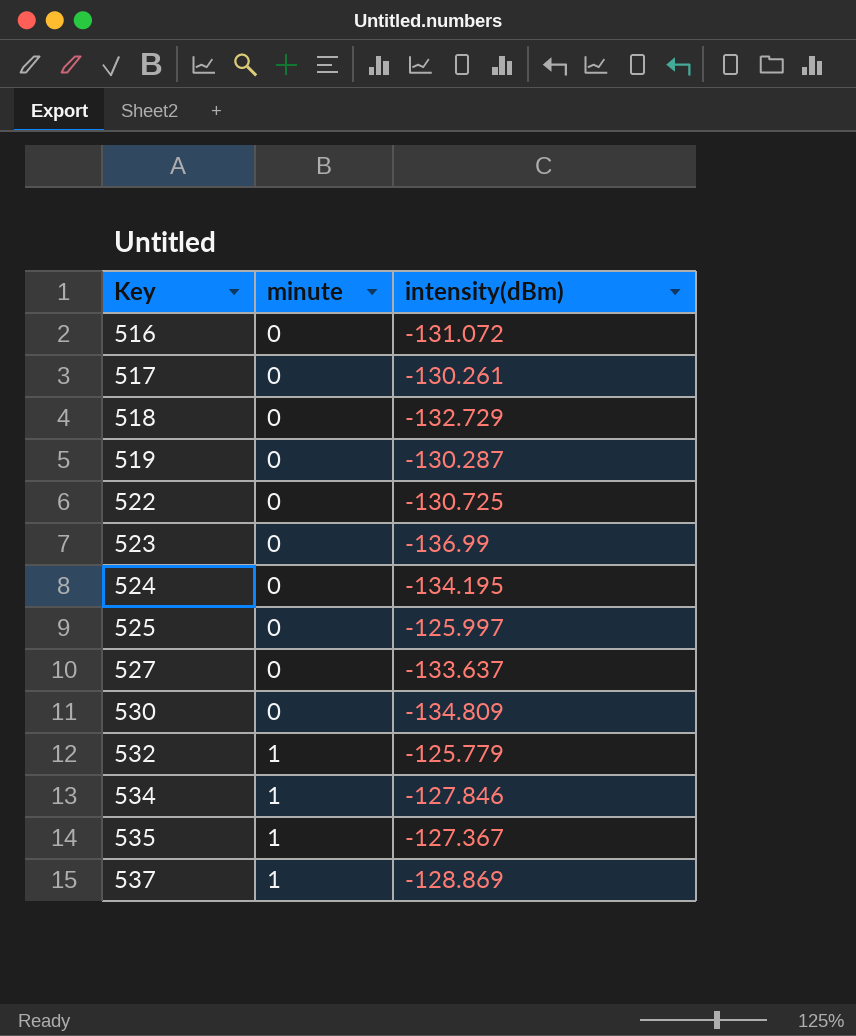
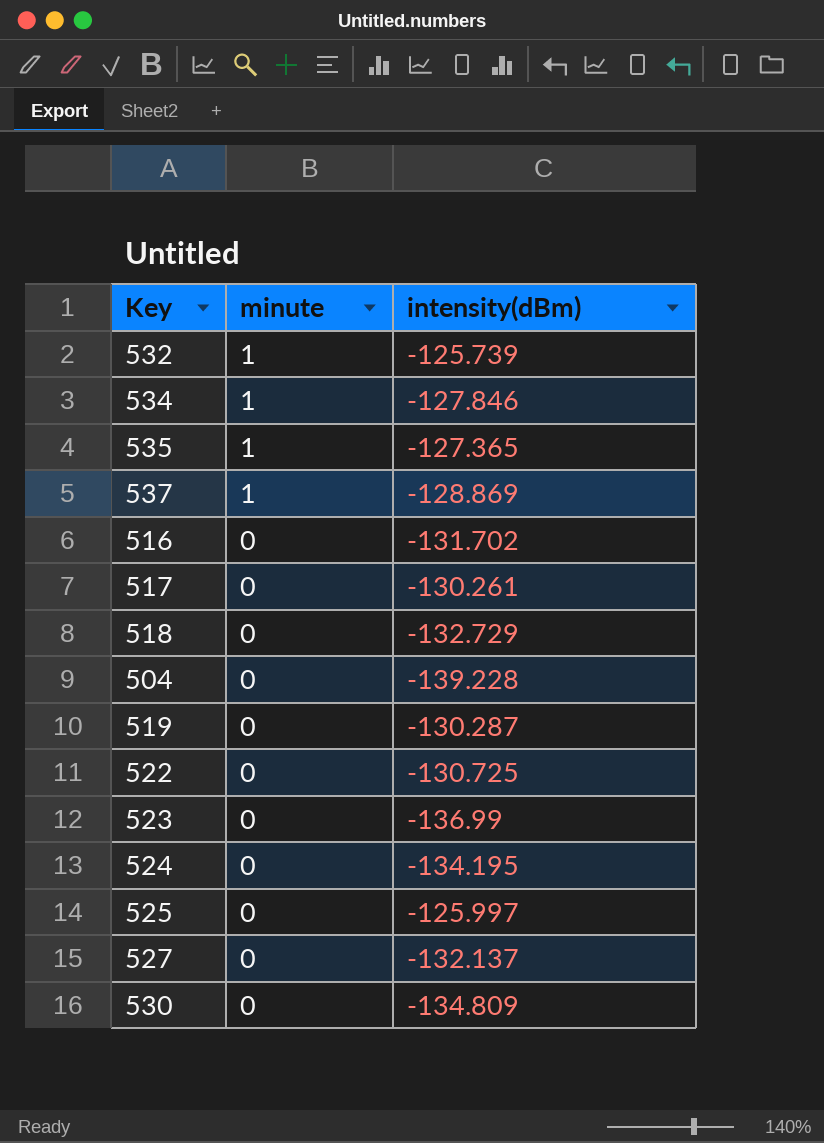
row order: Key ascending -> minute descending
532 | intensity(dBm): -125.779 -> -125.739
535 | intensity(dBm): -127.367 -> -127.365
516 | intensity(dBm): -131.072 -> -131.702
row 504: none -> 0 | -139.228
527 | intensity(dBm): -133.637 -> -132.137

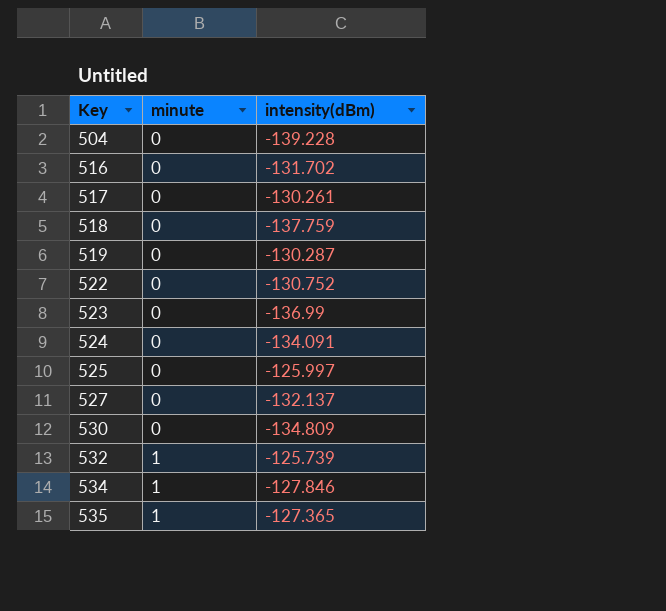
row order: minute descending -> Key ascending
row 537: 1 | -128.869 -> none
518 | intensity(dBm): -132.729 -> -137.759
522 | intensity(dBm): -130.725 -> -130.752
524 | intensity(dBm): -134.195 -> -134.091

